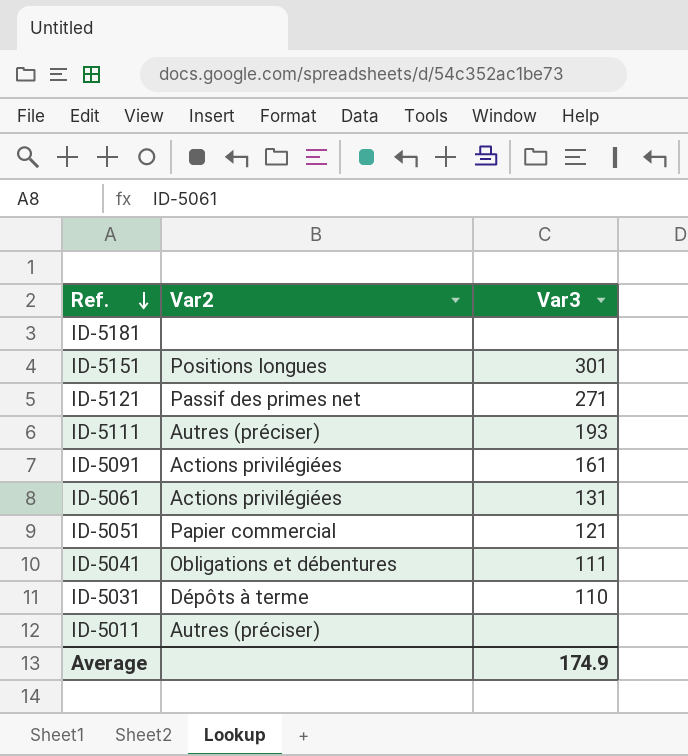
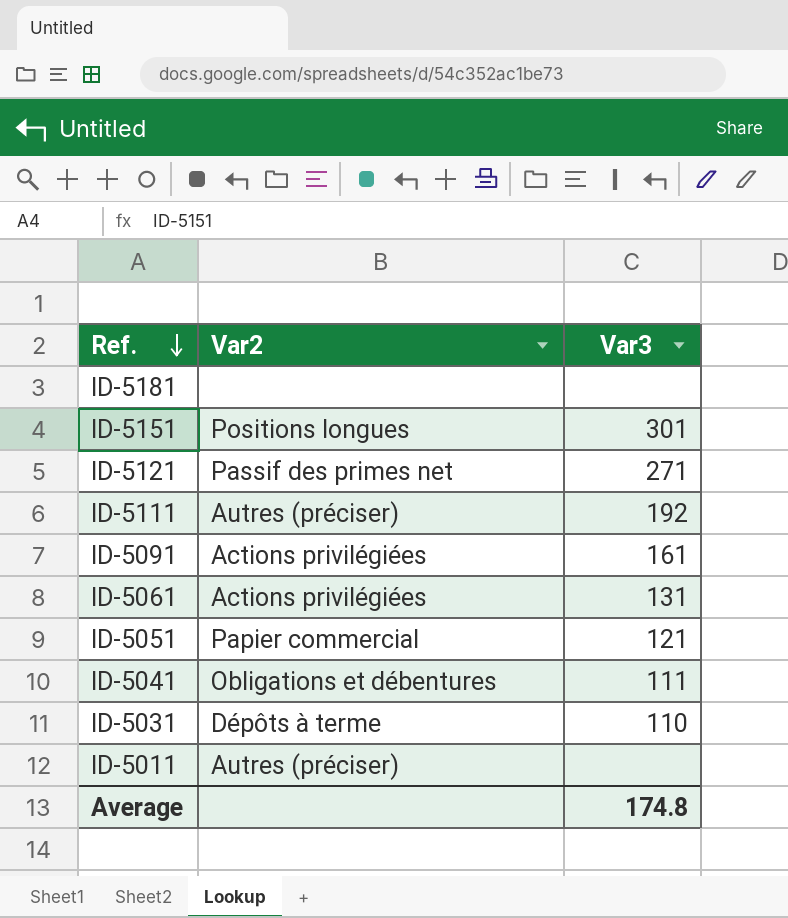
ID-5111 | Var3: 193 -> 192
Average | Var3: 174.9 -> 174.8

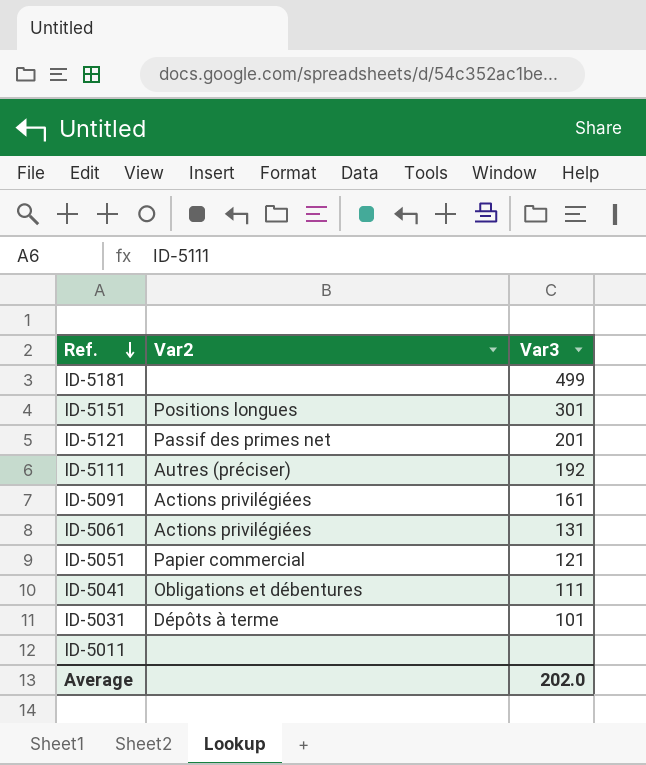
ID-5181 | Var3: none -> 499
ID-5121 | Var3: 271 -> 201
ID-5031 | Var3: 110 -> 101
ID-5011 | Var2: Autres (préciser) -> none
Average | Var3: 174.8 -> 202.0

